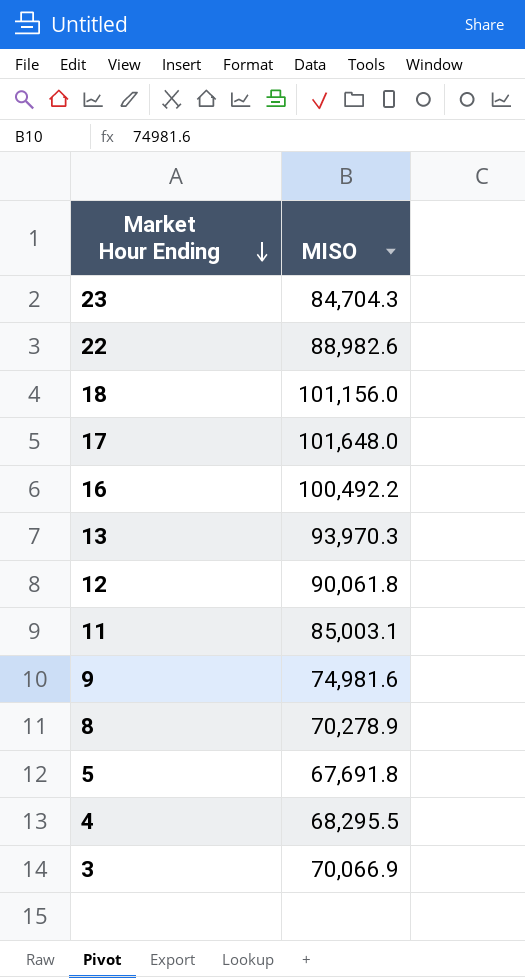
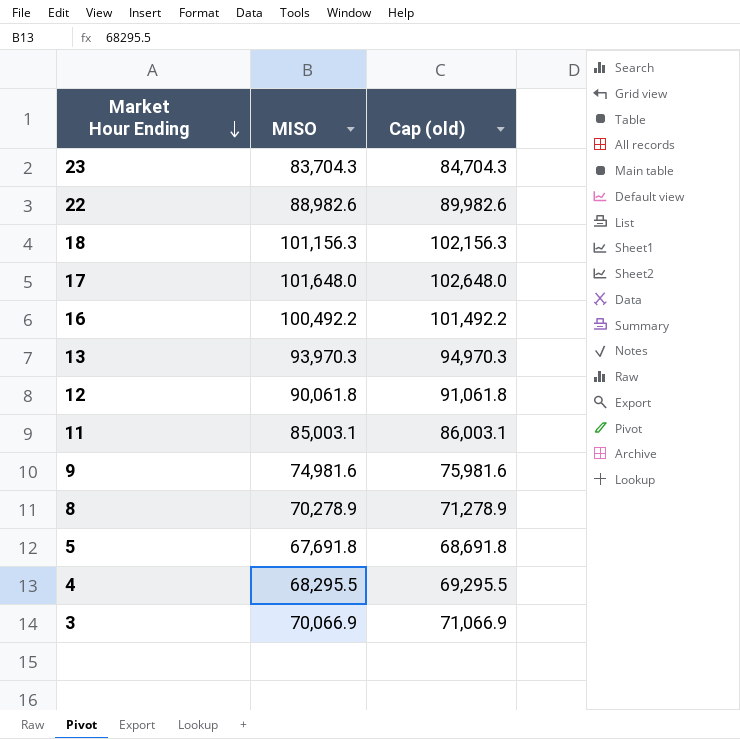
column Cap (old) | formula: none -> [MISO] + 1000
23 | MISO: 84,704.3 -> 83,704.3
18 | MISO: 101,156.0 -> 101,156.3

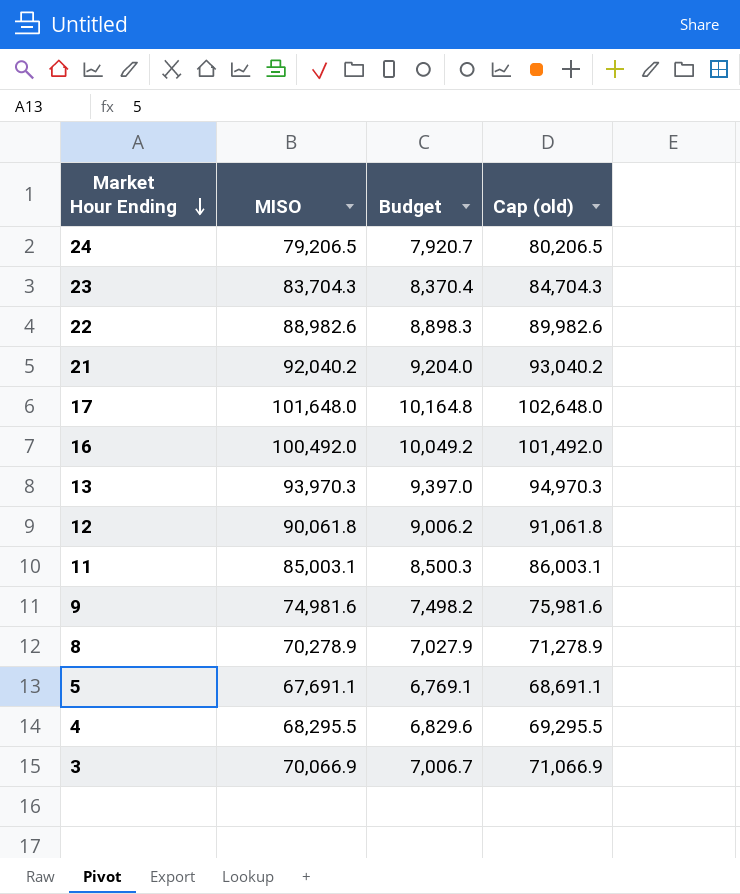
column Budget | formula: none -> [MISO] * 0.1
row 18: 101,156.3 | 102,156.3 -> none
row 24: none -> 79,206.5 | 7,920.7 | 80,206.5
row 21: none -> 92,040.2 | 9,204.0 | 93,040.2
16 | MISO: 100,492.2 -> 100,492.0
16 | Cap (old): 101,492.2 -> 101,492.0
5 | MISO: 67,691.8 -> 67,691.1
5 | Cap (old): 68,691.8 -> 68,691.1

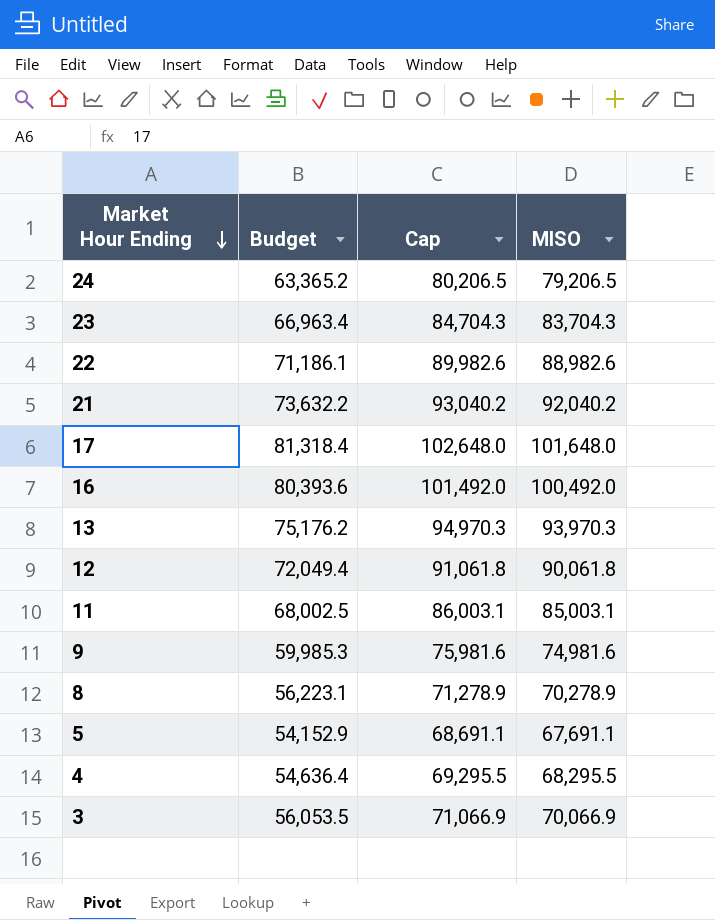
column Budget | formula: [MISO] * 0.1 -> [MISO] * 0.8
column name: Cap (old) -> Cap
column MISO | position: 2 -> 4

